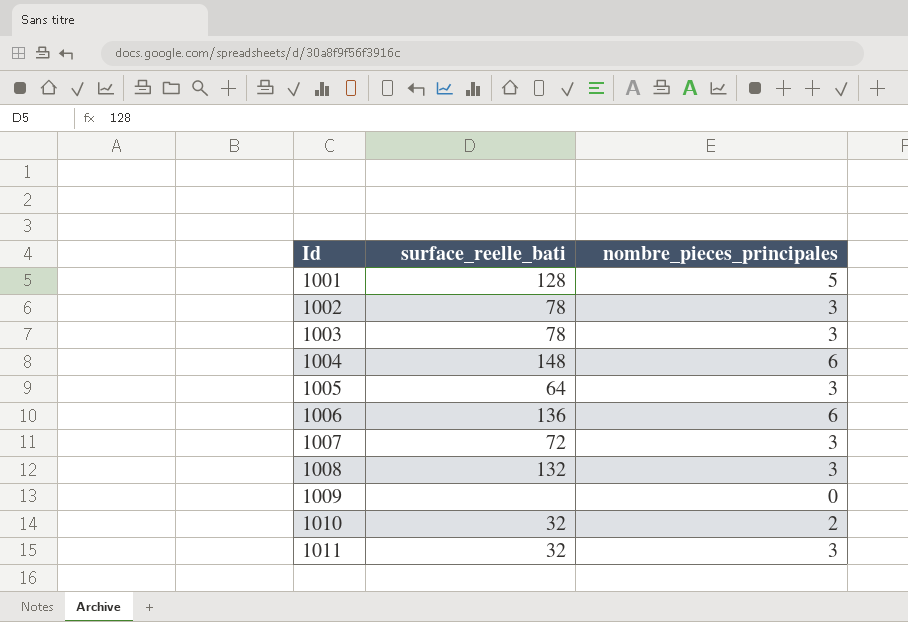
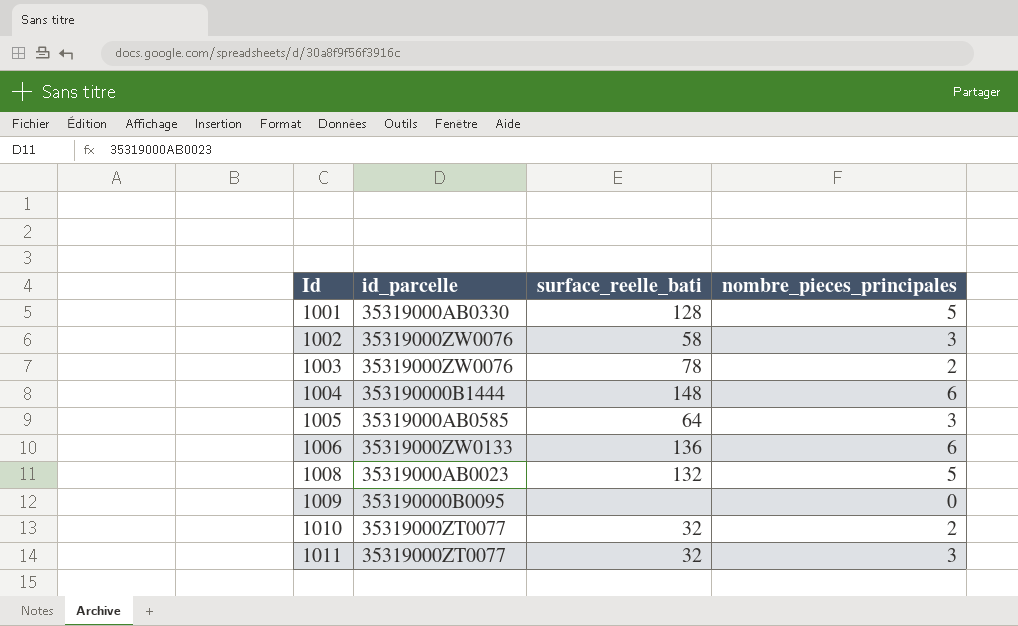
column id_parcelle | position: none -> 2
row 1007: 72 | 3 -> none
1002 | surface_reelle_bati: 78 -> 58
1003 | nombre_pieces_principales: 3 -> 2
1008 | nombre_pieces_principales: 3 -> 5

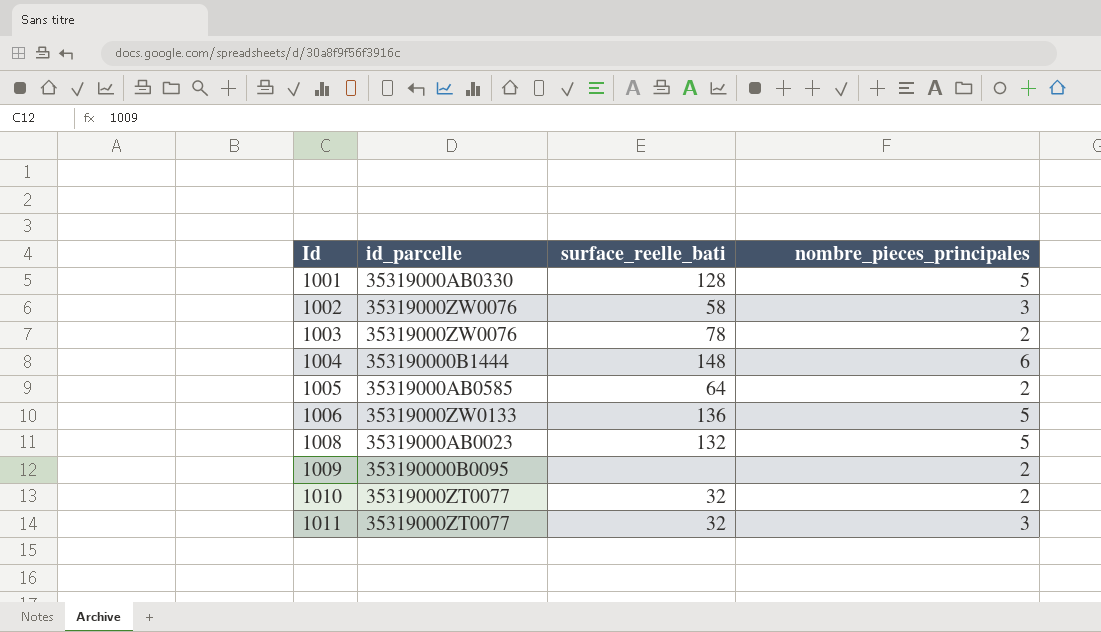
1005 | nombre_pieces_principales: 3 -> 2
1006 | nombre_pieces_principales: 6 -> 5
1009 | nombre_pieces_principales: 0 -> 2

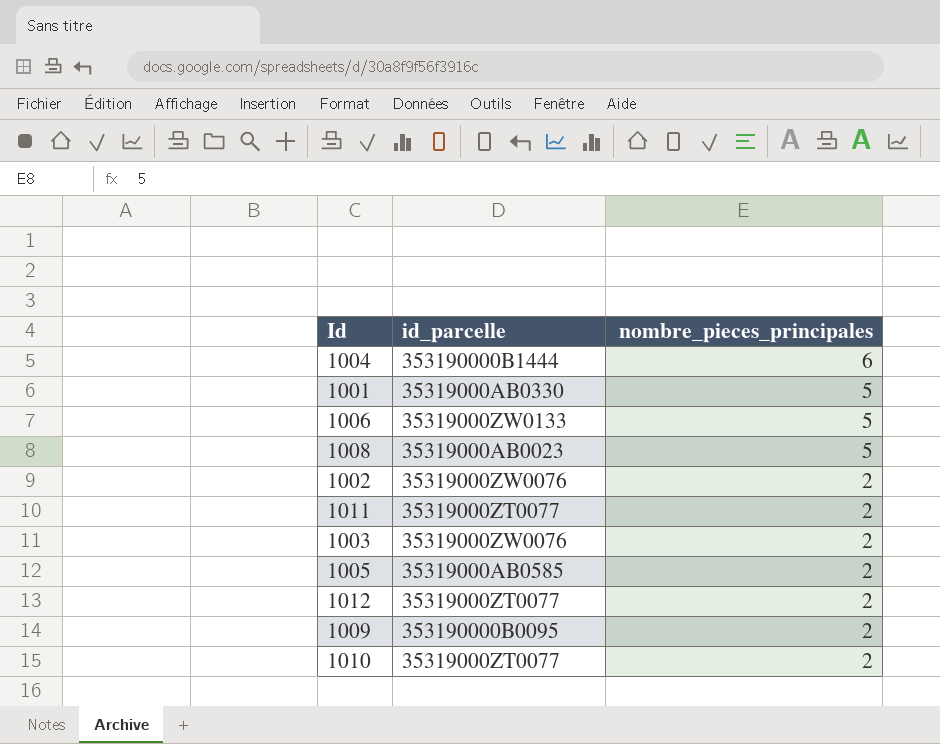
row order: Id ascending -> nombre_pieces_principales descending
column surface_reelle_bati | position: 3 -> none
1002 | nombre_pieces_principales: 3 -> 2
1011 | nombre_pieces_principales: 3 -> 2
row 1012: none -> 35319000ZT0077 | 2

